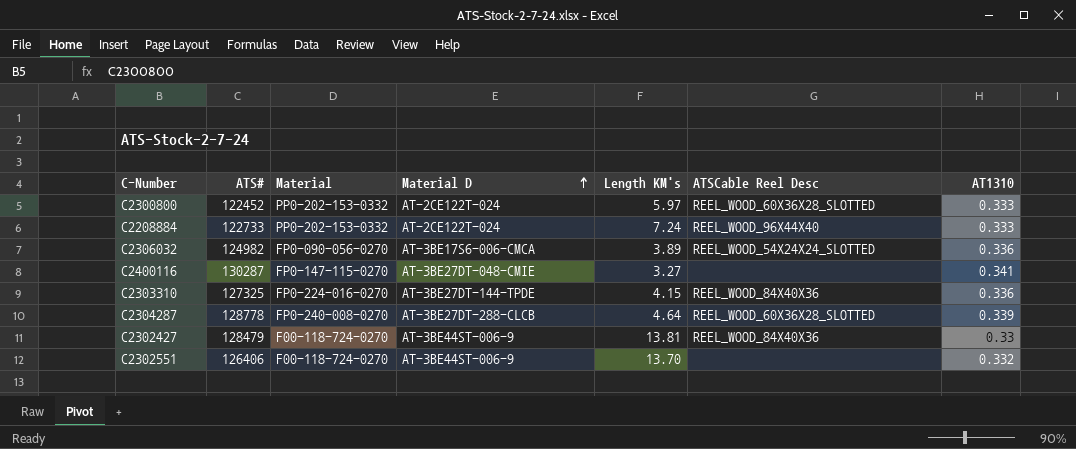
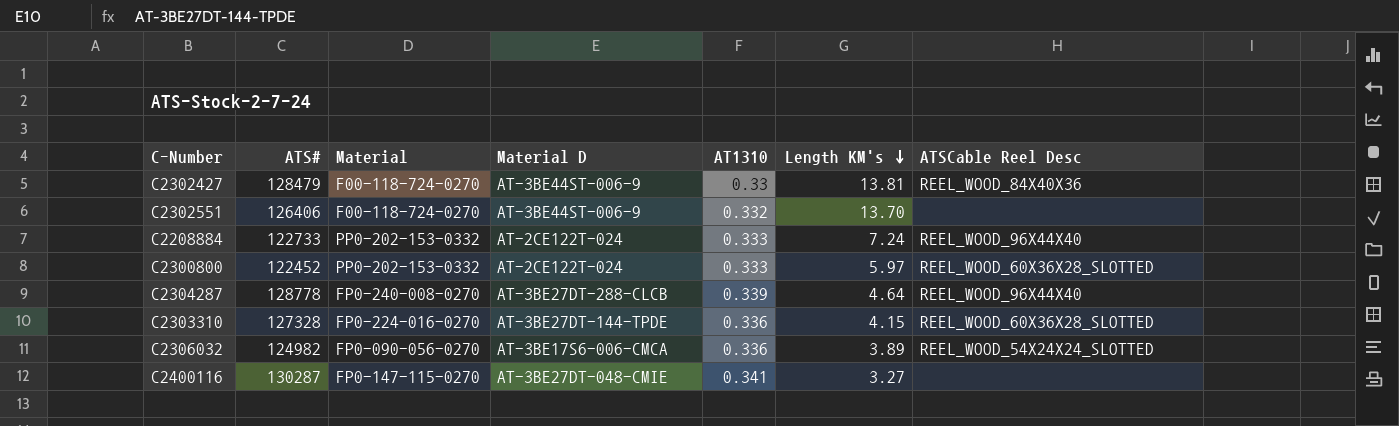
row order: Material D ascending -> Length KM's descending
column AT1310 | position: 7 -> 5
C2304287 | ATSCable Reel Desc: REEL_WOOD_60X36X28_SLOTTED -> REEL_WOOD_96X44X40
C2303310 | ATS#: 127325 -> 127328
C2303310 | ATSCable Reel Desc: REEL_WOOD_84X40X36 -> REEL_WOOD_60X36X28_SLOTTED

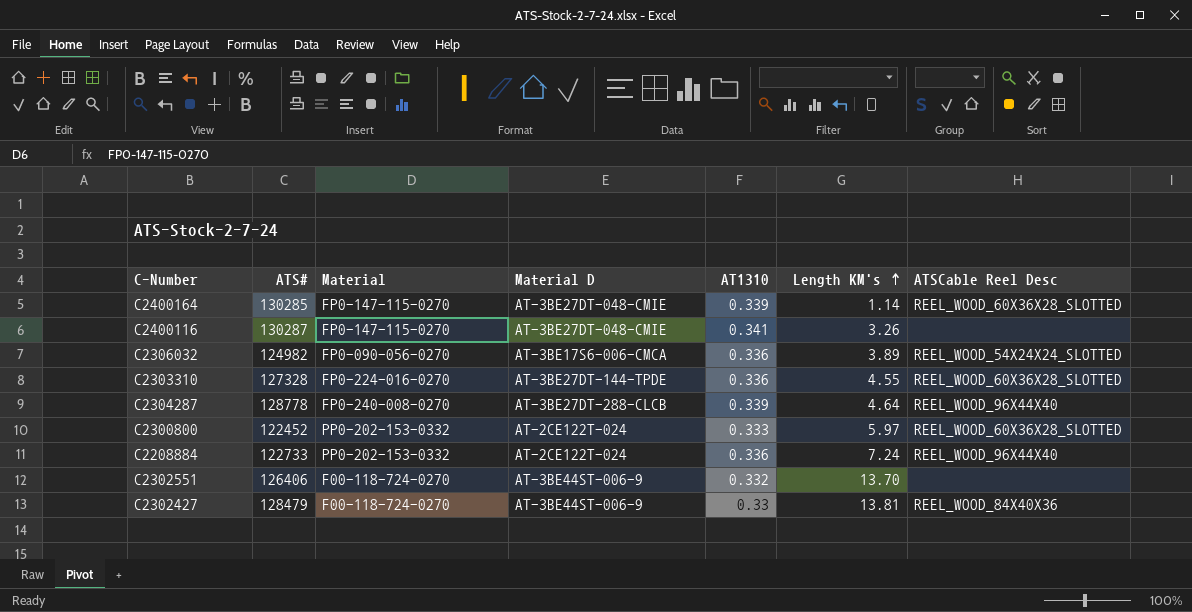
row order: Length KM's descending -> Length KM's ascending
row C2400164: none -> 130285 | FP0-147-115-0270 | AT-3BE27DT-048-CMIE | 0.339 | 1.14 | REEL_WOOD_60X36X28_SLOTTED
C2400116 | Length KM's: 3.27 -> 3.26
C2303310 | Length KM's: 4.15 -> 4.55
C2208884 | AT1310: 0.333 -> 0.336

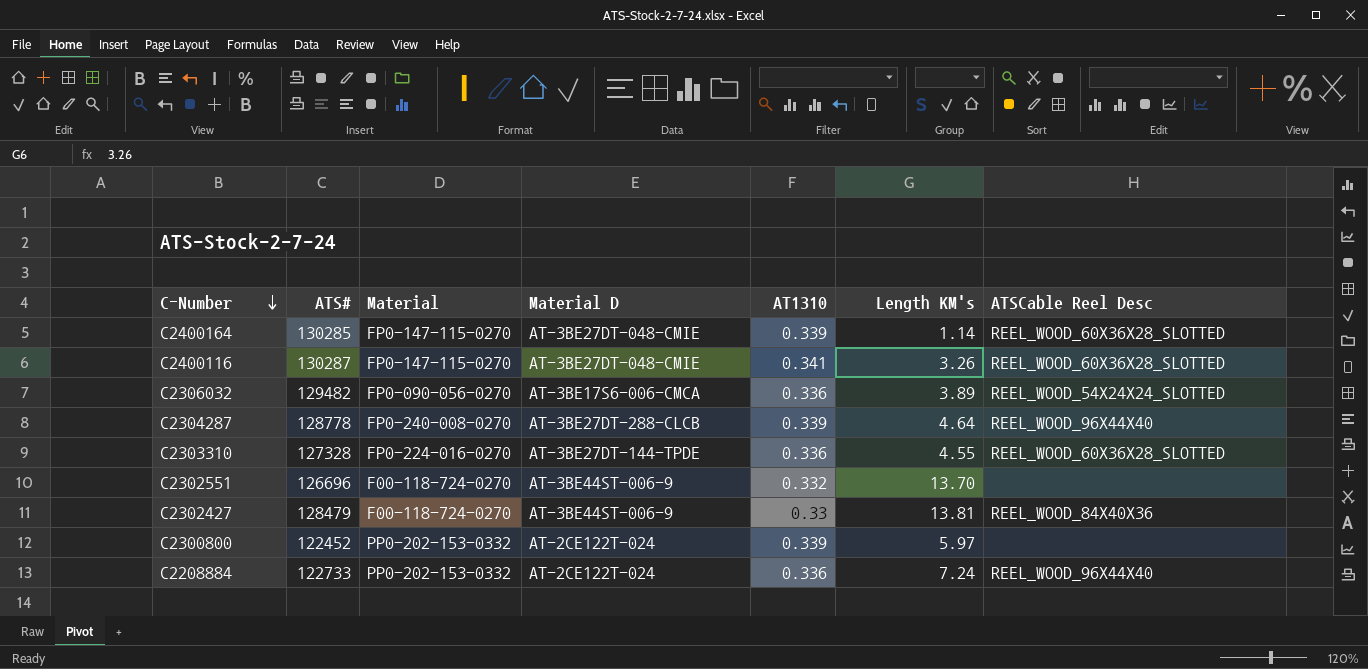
row order: Length KM's ascending -> C-Number descending
C2400116 | ATSCable Reel Desc: none -> REEL_WOOD_60X36X28_SLOTTED
C2306032 | ATS#: 124982 -> 129482
C2302551 | ATS#: 126406 -> 126696
C2300800 | AT1310: 0.333 -> 0.339
C2300800 | ATSCable Reel Desc: REEL_WOOD_60X36X28_SLOTTED -> none

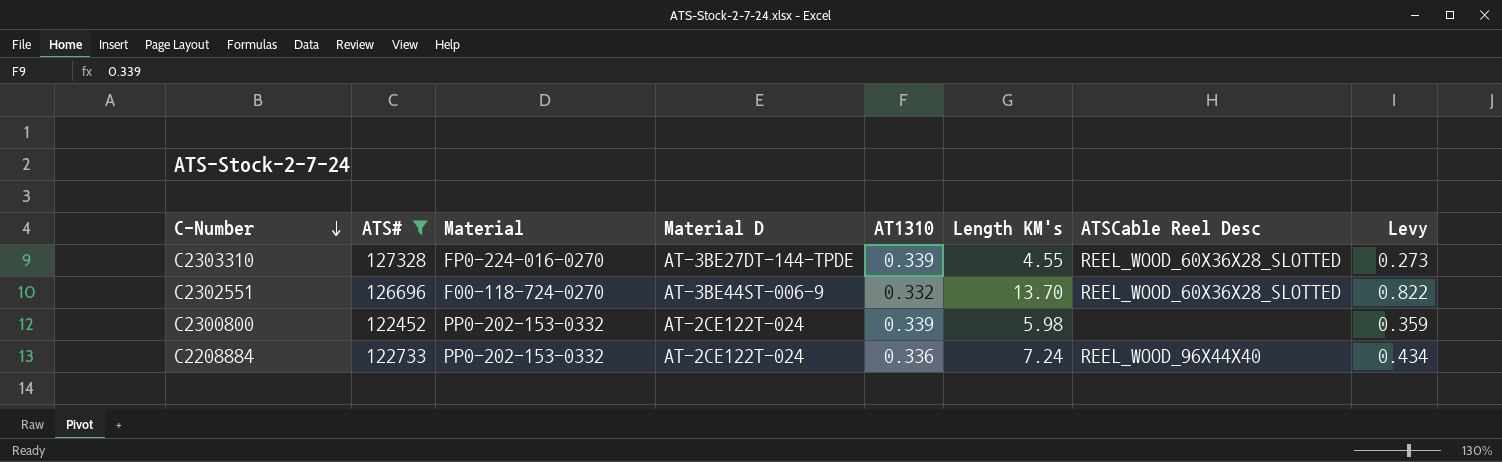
filter: none -> ATS# <= 127328
column Levy | formula: none -> [Length KM's] * 0.06
C2303310 | AT1310: 0.336 -> 0.339
C2302551 | ATSCable Reel Desc: none -> REEL_WOOD_60X36X28_SLOTTED
C2300800 | Length KM's: 5.97 -> 5.98

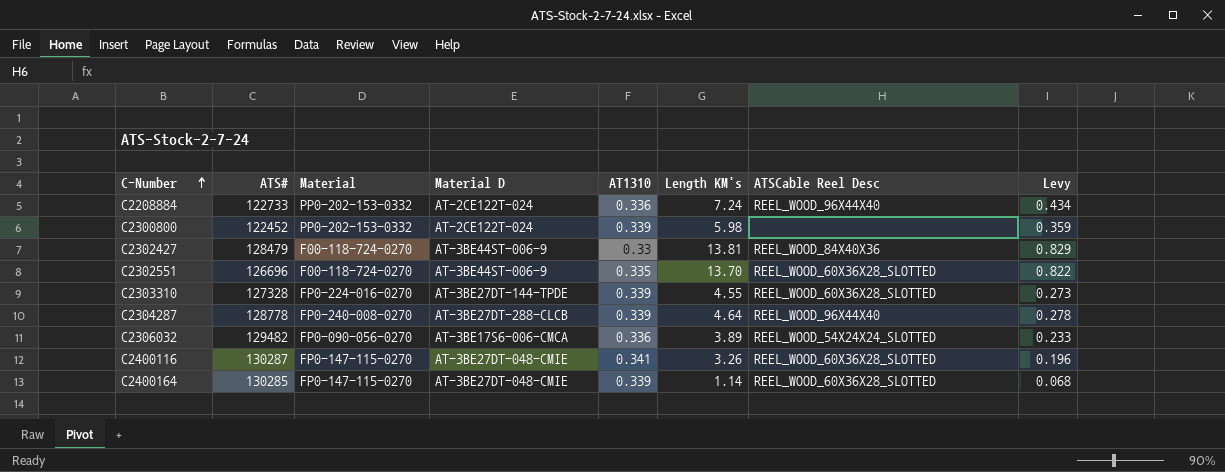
filter: ATS# <= 127328 -> none
row order: C-Number descending -> C-Number ascending
C2302551 | AT1310: 0.332 -> 0.335

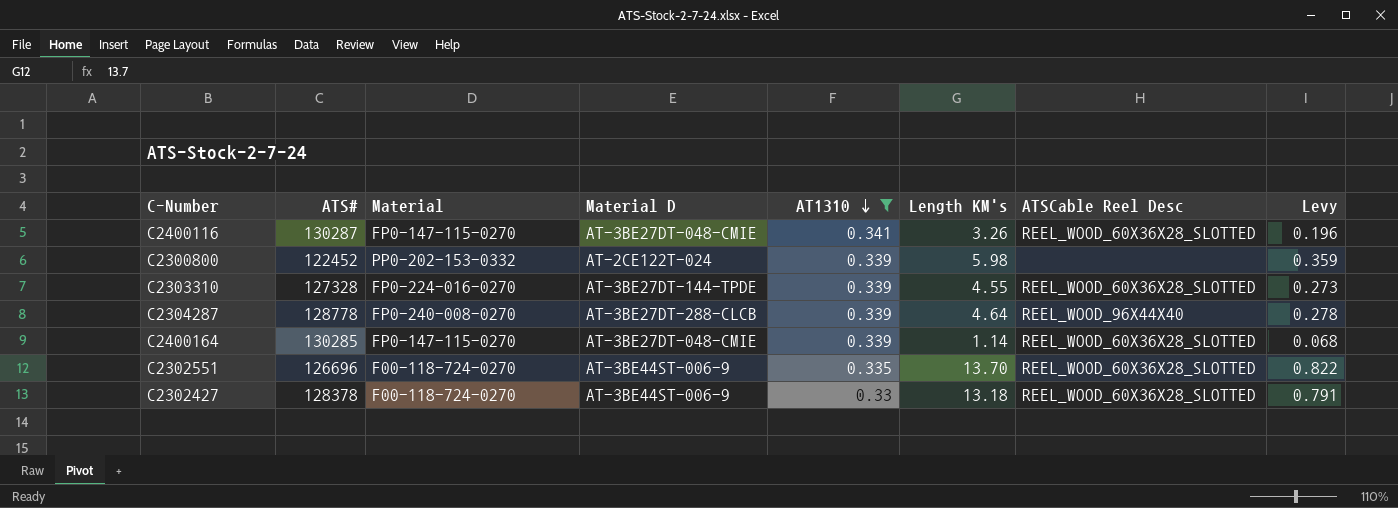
filter: none -> AT1310 != 0.336
row order: C-Number ascending -> AT1310 descending
C2302427 | ATS#: 128479 -> 128378
C2302427 | Length KM's: 13.81 -> 13.18
C2302427 | ATSCable Reel Desc: REEL_WOOD_84X40X36 -> REEL_WOOD_60X36X28_SLOTTED
C2302427 | Levy: 0.829 -> 0.791

